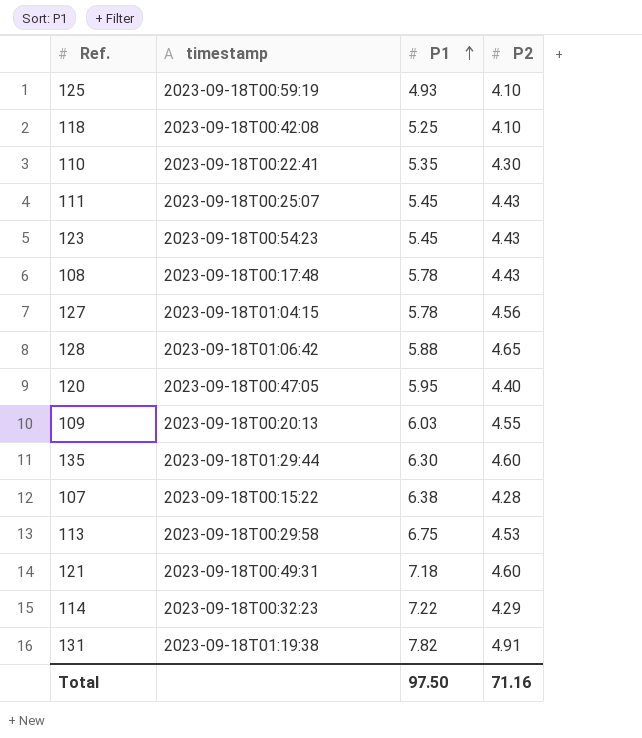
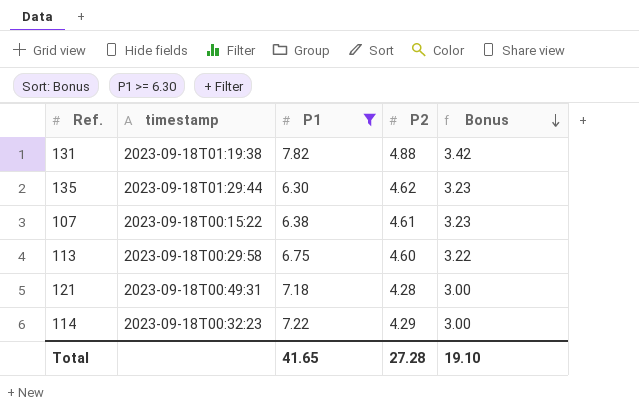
filter: none -> P1 >= 6.30
row order: P1 ascending -> Bonus descending
column Bonus | formula: none -> [P2] * 0.7
131 | P2: 4.91 -> 4.88
135 | P2: 4.60 -> 4.62
107 | P2: 4.28 -> 4.61
113 | P2: 4.53 -> 4.60
121 | P2: 4.60 -> 4.28
Total | P1: 97.50 -> 41.65
Total | P2: 71.16 -> 27.28

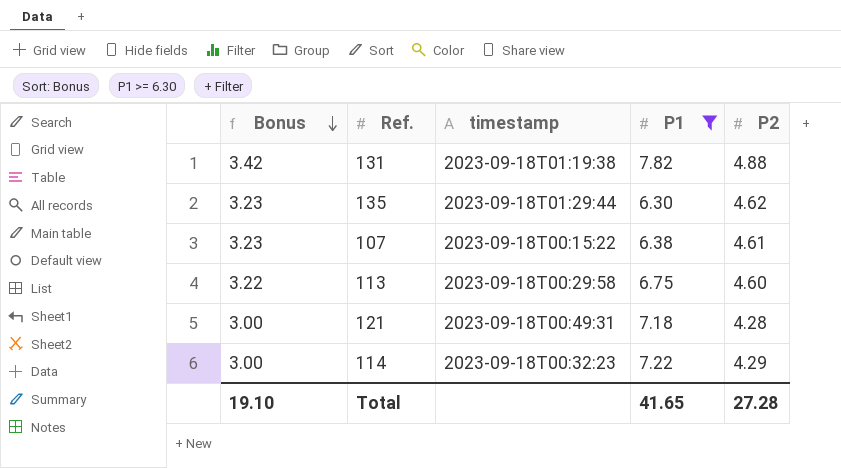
column Bonus | position: 5 -> 1

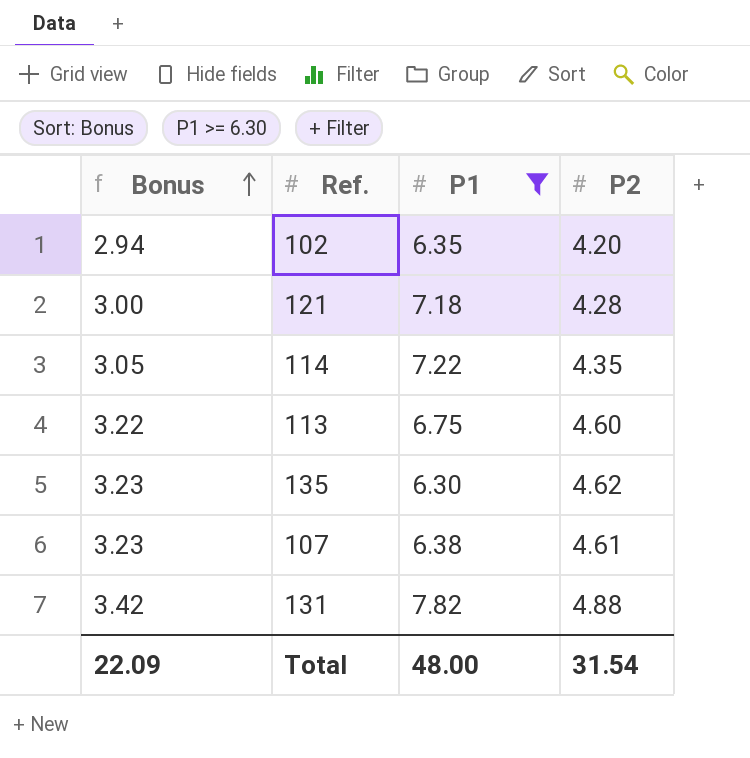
row order: Bonus descending -> Bonus ascending
column timestamp | position: 3 -> none
row 102: none -> 2.94 | 6.35 | 4.20
114 | Bonus: 3.00 -> 3.05
114 | P2: 4.29 -> 4.35
Total | Bonus: 19.10 -> 22.09
Total | P1: 41.65 -> 48.00
Total | P2: 27.28 -> 31.54

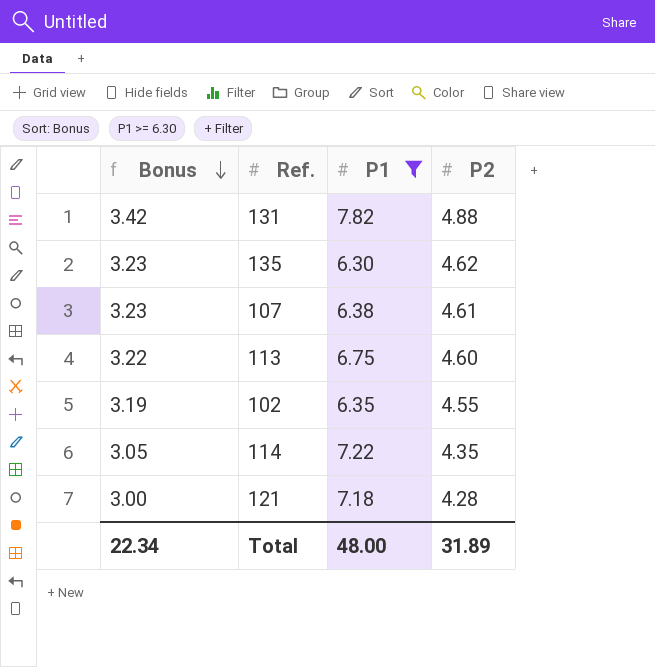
row order: Bonus ascending -> Bonus descending
102 | Bonus: 2.94 -> 3.19
102 | P2: 4.20 -> 4.55
Total | Bonus: 22.09 -> 22.34
Total | P2: 31.54 -> 31.89

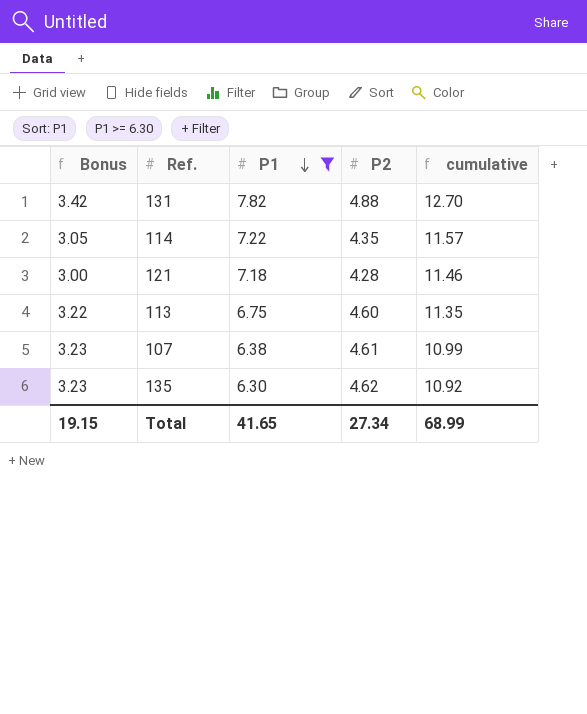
row order: Bonus descending -> P1 descending
column cumulative | formula: none -> [P1] + [P2]
row 102: 3.19 | 6.35 | 4.55 -> none
Total | Bonus: 22.34 -> 19.15
Total | P1: 48.00 -> 41.65
Total | P2: 31.89 -> 27.34

